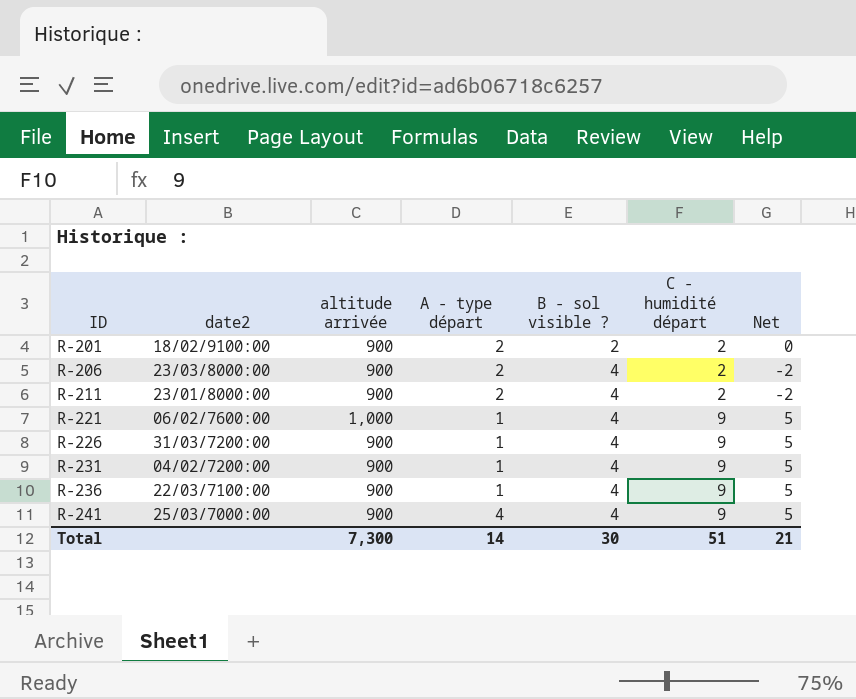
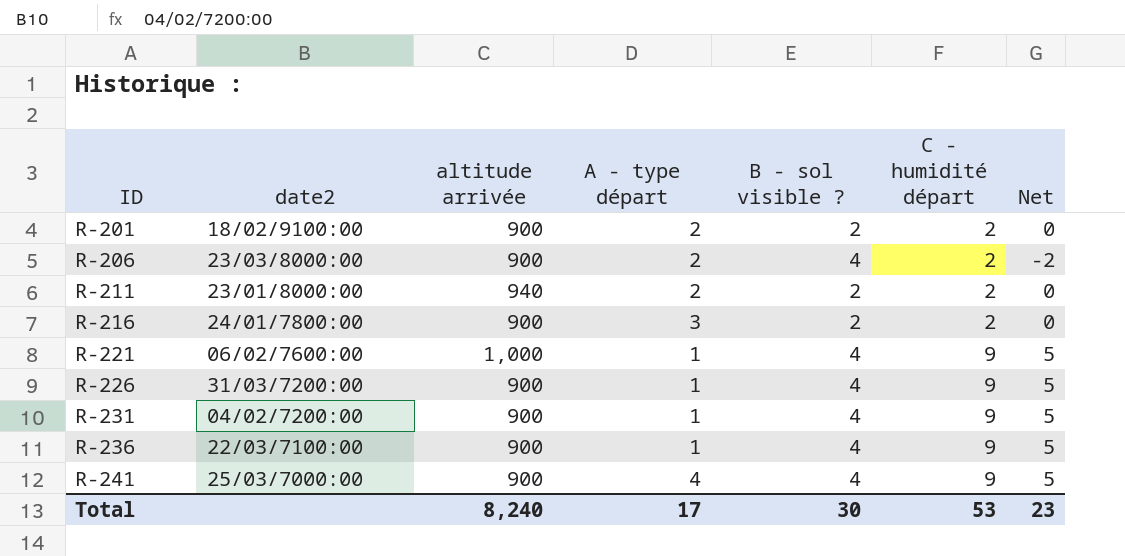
R-211 | altitude arrivée: 900 -> 940
R-211 | B - sol visible ?: 4 -> 2
R-211 | Net: -2 -> 0
row R-216: none -> 24/01/7800:00 | 900 | 3 | 2 | 2 | 0
Total | altitude arrivée: 7,300 -> 8,240
Total | A - type départ: 14 -> 17
Total | C - humidité départ: 51 -> 53
Total | Net: 21 -> 23

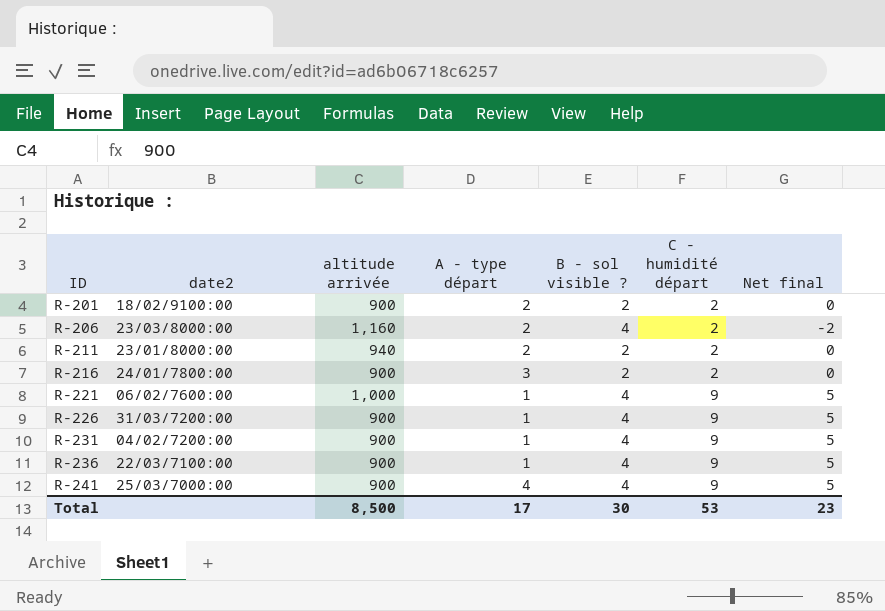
column name: Net -> Net final
R-206 | altitude arrivée: 900 -> 1,160
Total | altitude arrivée: 8,240 -> 8,500

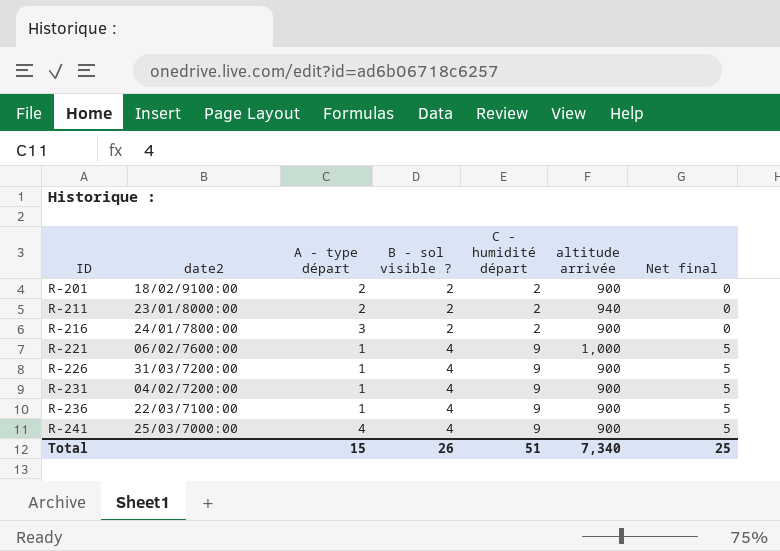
column altitude arrivée | position: 3 -> 6
row R-206: 23/03/8000:00 | 1,160 | 2 | 4 | 2 | -2 -> none
Total | A - type départ: 17 -> 15
Total | B - sol visible ?: 30 -> 26
Total | C - humidité départ: 53 -> 51
Total | altitude arrivée: 8,500 -> 7,340
Total | Net final: 23 -> 25

